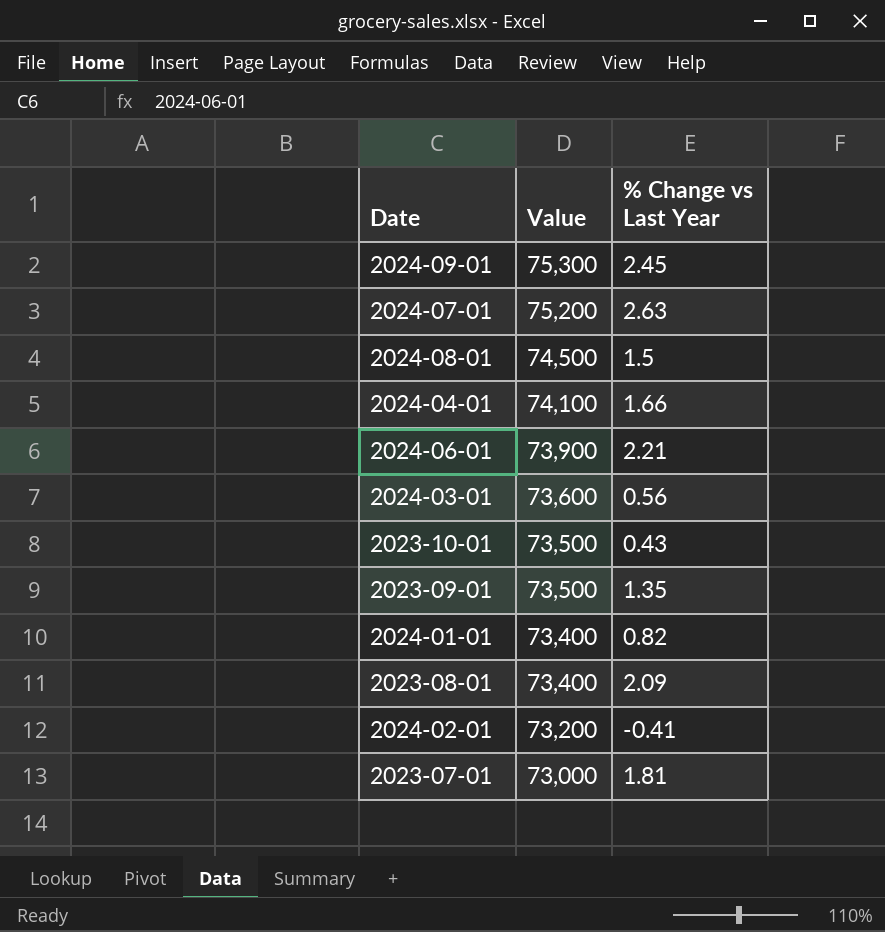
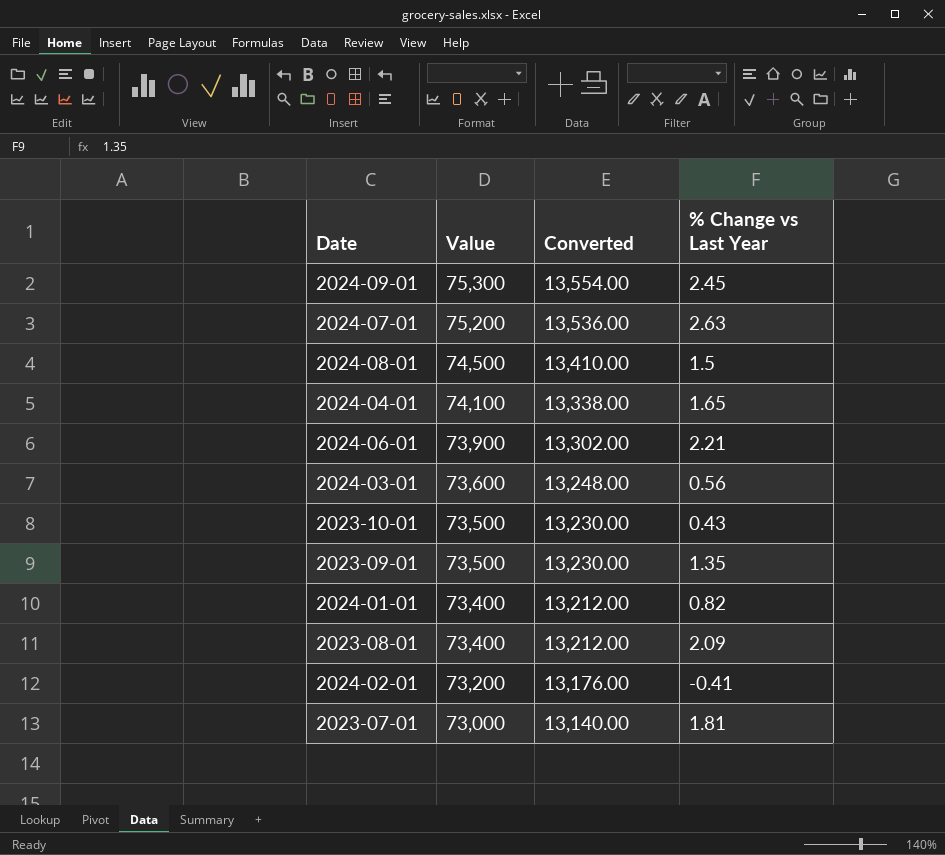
column Converted | formula: none -> [Value] * 0.18
2024-04-01 | % Change vs Last Year: 1.66 -> 1.65

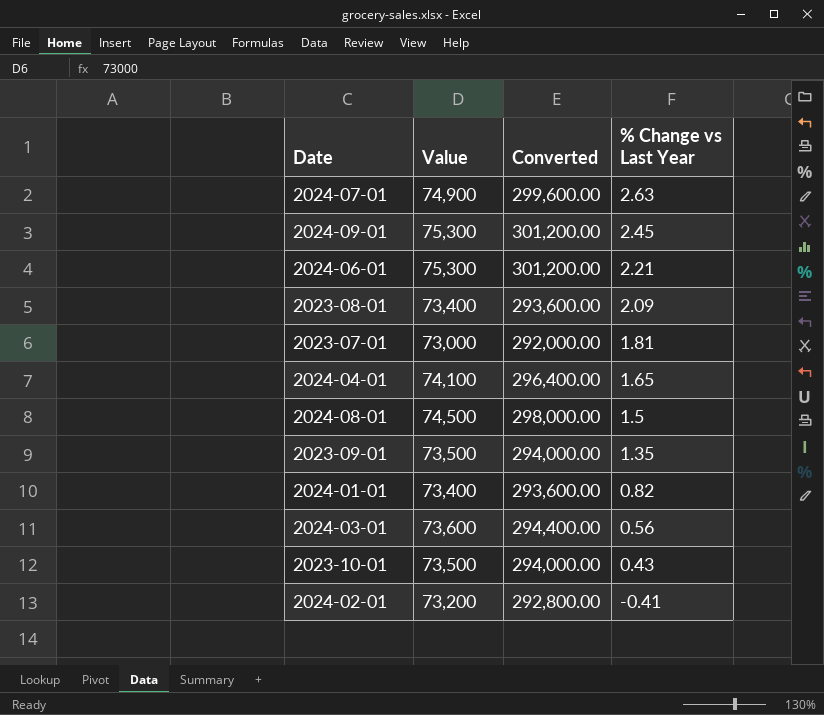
row order: Value descending -> % Change vs Last Year descending
column Converted | formula: [Value] * 0.18 -> [Value] * 4
2024-07-01 | Value: 75,200 -> 74,900
2024-06-01 | Value: 73,900 -> 75,300

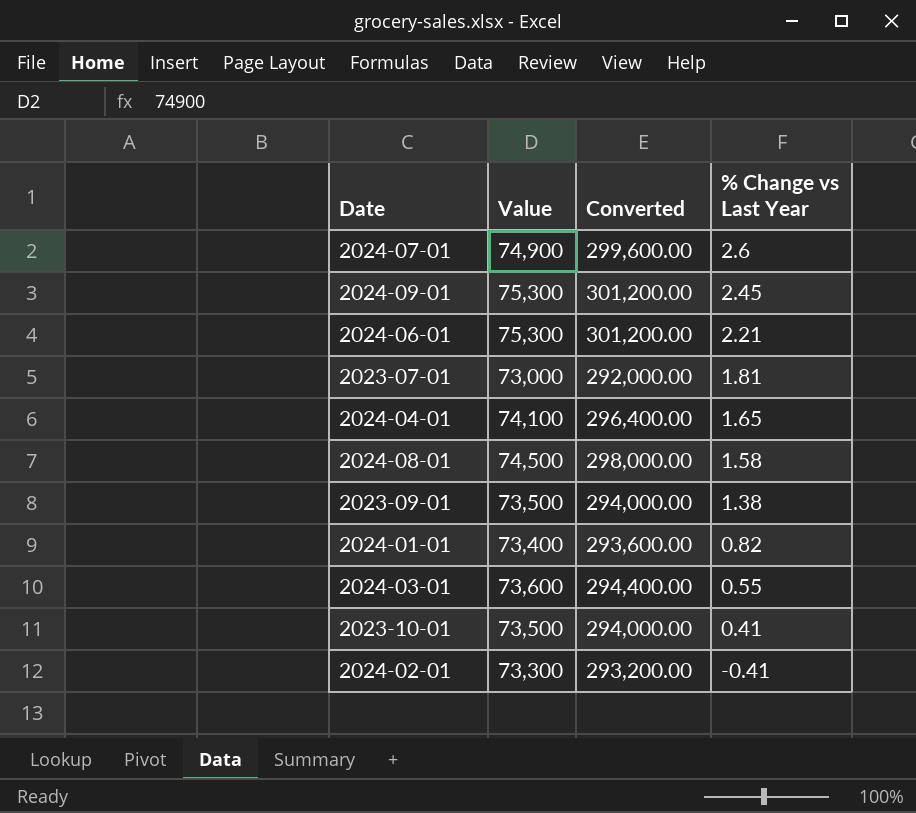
row 2023-08-01: 73,400 | 293,600.00 | 2.09 -> none
2024-07-01 | % Change vs Last Year: 2.63 -> 2.6
2024-08-01 | % Change vs Last Year: 1.5 -> 1.58
2023-09-01 | % Change vs Last Year: 1.35 -> 1.38
2024-03-01 | % Change vs Last Year: 0.56 -> 0.55
2023-10-01 | % Change vs Last Year: 0.43 -> 0.41
2024-02-01 | Value: 73,200 -> 73,300
2024-02-01 | Converted: 292,800.00 -> 293,200.00

